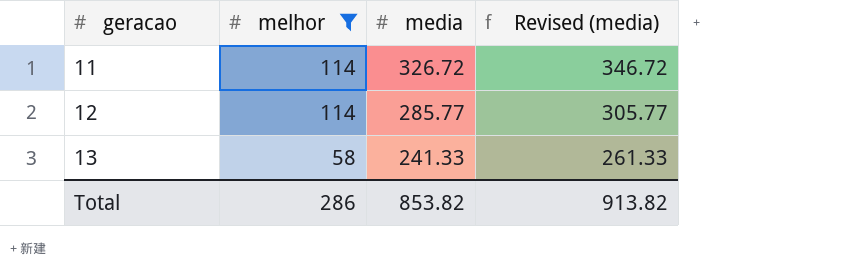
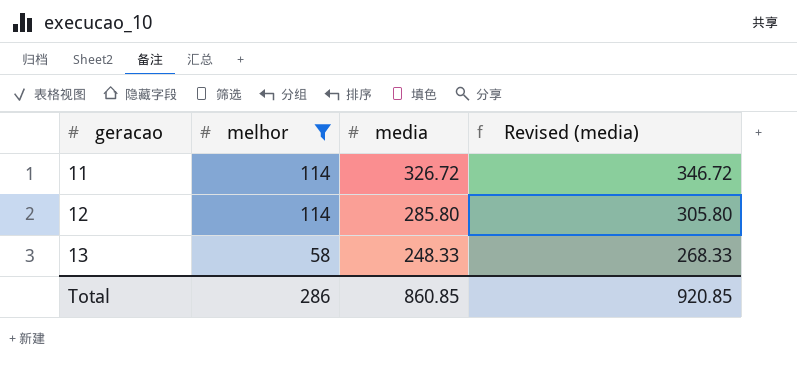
12 | media: 285.77 -> 285.80
12 | Revised (media): 305.77 -> 305.80
13 | media: 241.33 -> 248.33
13 | Revised (media): 261.33 -> 268.33
Total | media: 853.82 -> 860.85
Total | Revised (media): 913.82 -> 920.85

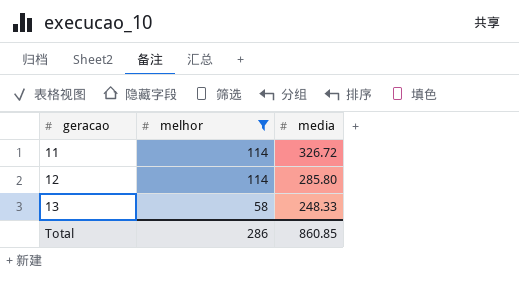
column Revised (media) | formula: [media] + 20 -> none

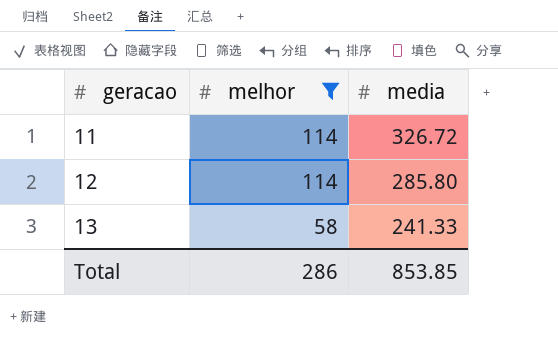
13 | media: 248.33 -> 241.33
Total | media: 860.85 -> 853.85

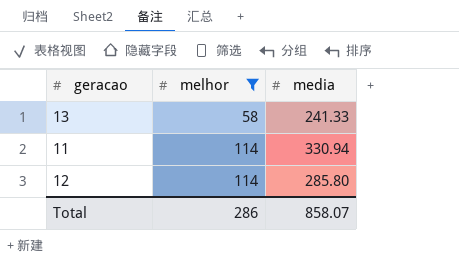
row order: geracao ascending -> melhor ascending
11 | media: 326.72 -> 330.94
Total | media: 853.85 -> 858.07

